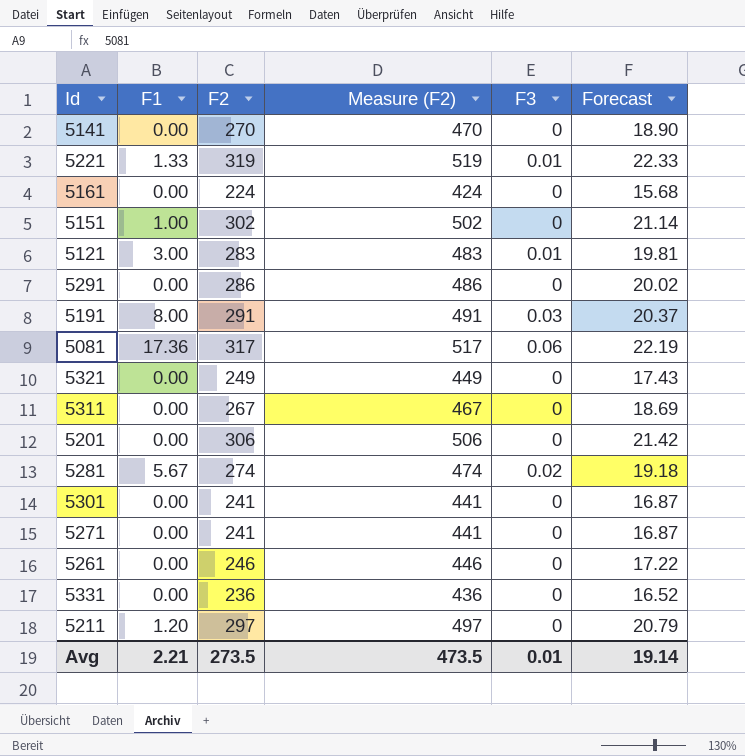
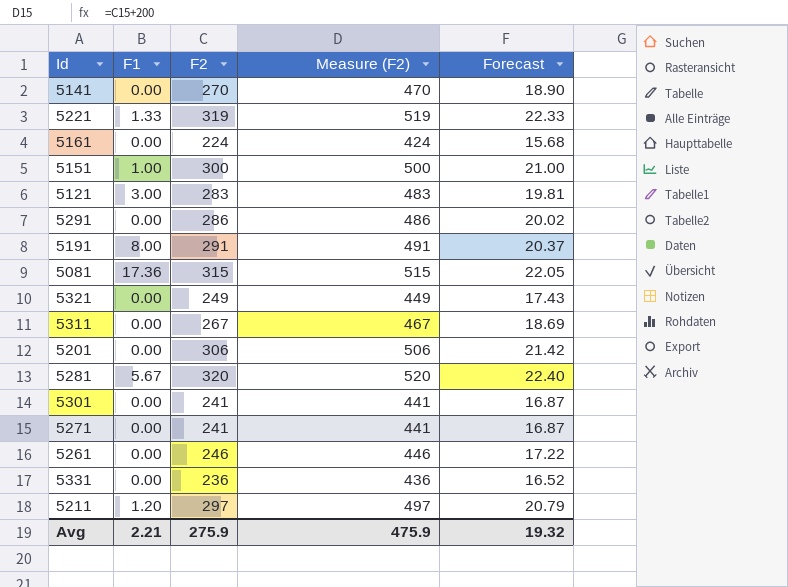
column F3 | position: 5 -> none
5151 | F2: 302 -> 300
5151 | Measure (F2): 502 -> 500
5151 | Forecast: 21.14 -> 21.00
5081 | F2: 317 -> 315
5081 | Measure (F2): 517 -> 515
5081 | Forecast: 22.19 -> 22.05
5281 | F2: 274 -> 320
5281 | Measure (F2): 474 -> 520
5281 | Forecast: 19.18 -> 22.40
Avg | F2: 273.5 -> 275.9
Avg | Measure (F2): 473.5 -> 475.9
Avg | Forecast: 19.14 -> 19.32

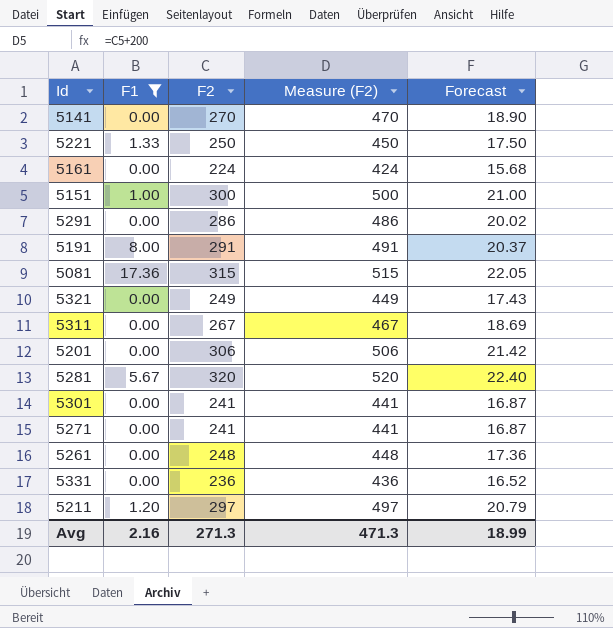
filter: none -> F1 != 3.00
5221 | F2: 319 -> 250
5221 | Measure (F2): 519 -> 450
5221 | Forecast: 22.33 -> 17.50
5261 | F2: 246 -> 248
5261 | Measure (F2): 446 -> 448
5261 | Forecast: 17.22 -> 17.36
Avg | F1: 2.21 -> 2.16
Avg | F2: 275.9 -> 271.3
Avg | Measure (F2): 475.9 -> 471.3
Avg | Forecast: 19.32 -> 18.99

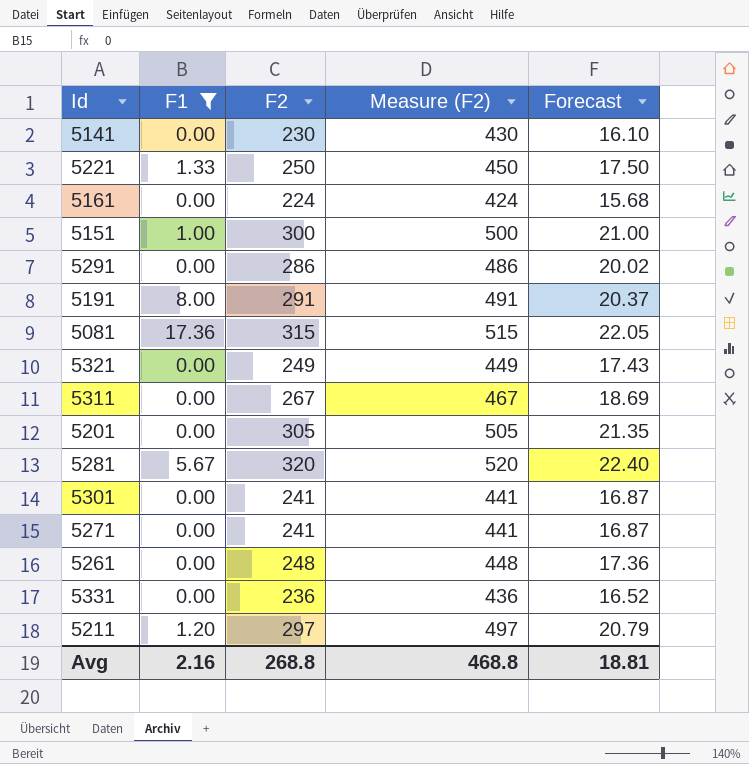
5141 | F2: 270 -> 230
5141 | Measure (F2): 470 -> 430
5141 | Forecast: 18.90 -> 16.10
5201 | F2: 306 -> 305
5201 | Measure (F2): 506 -> 505
5201 | Forecast: 21.42 -> 21.35
Avg | F2: 271.3 -> 268.8
Avg | Measure (F2): 471.3 -> 468.8
Avg | Forecast: 18.99 -> 18.81

